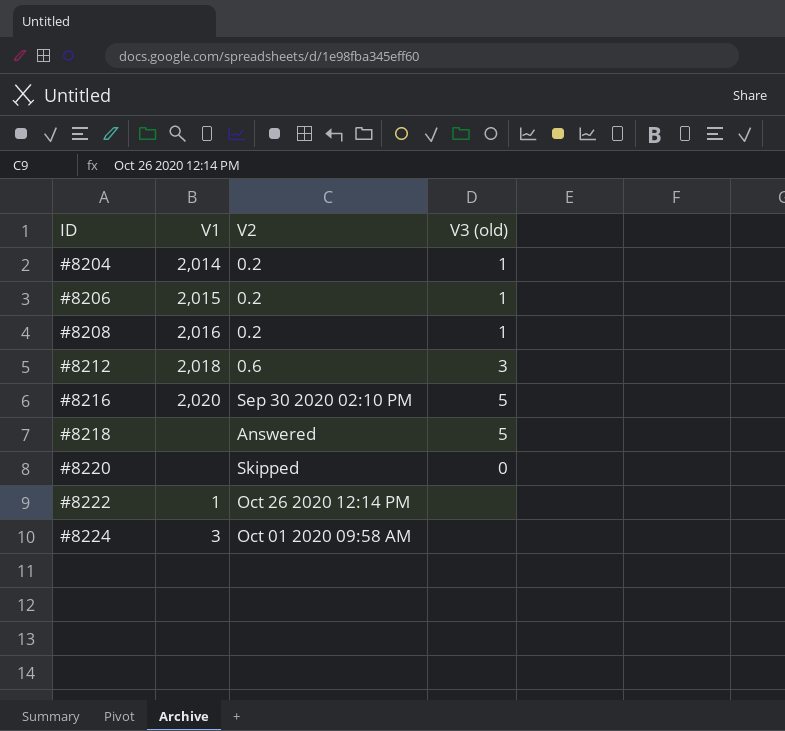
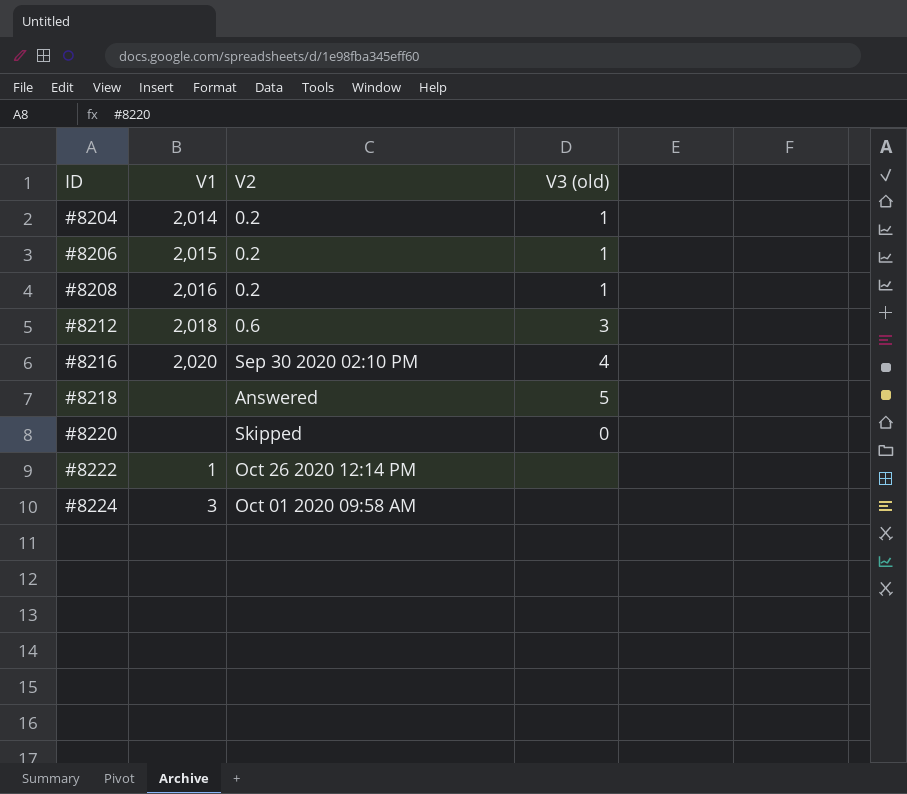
#8216 | V3 (old): 5 -> 4

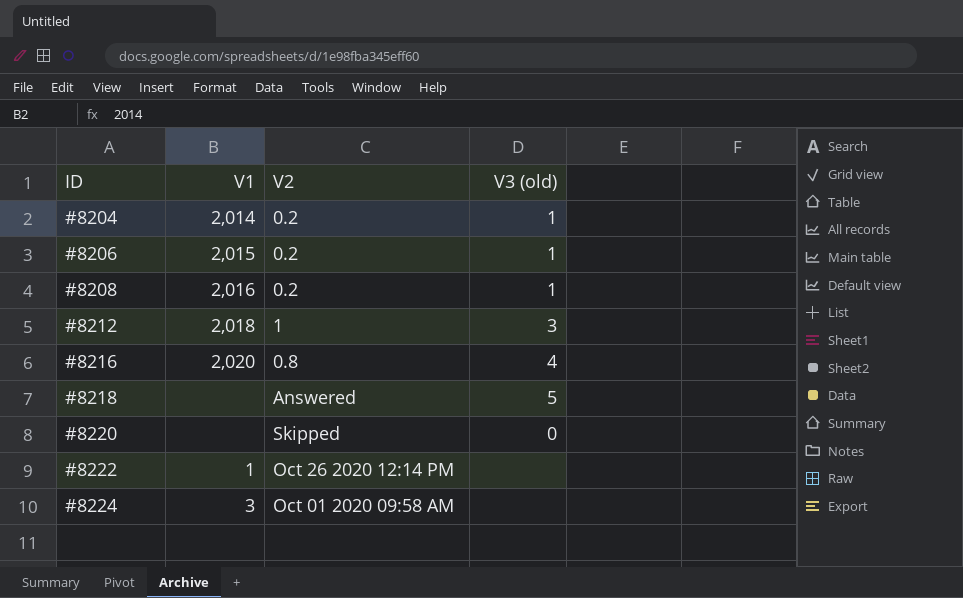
#8212 | V2: 0.6 -> 1
#8216 | V2: Sep 30 2020 02:10 PM -> 0.8

